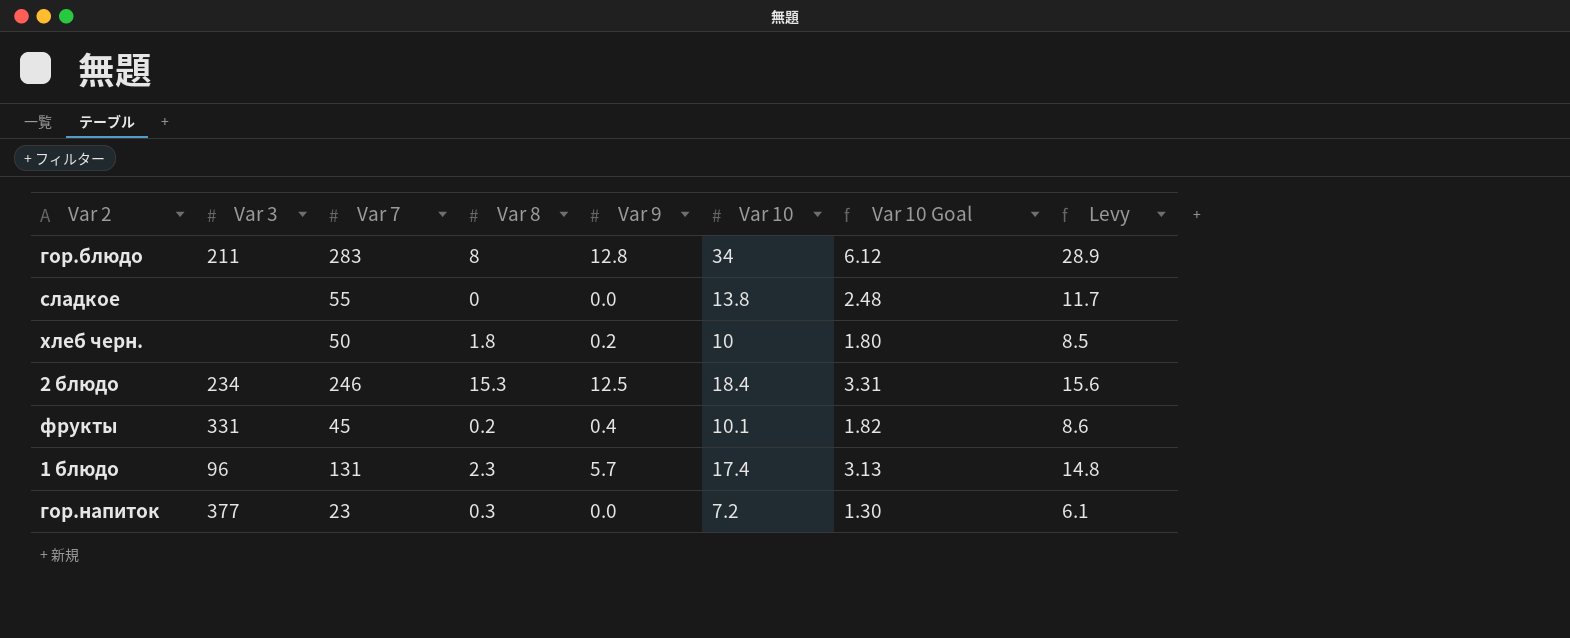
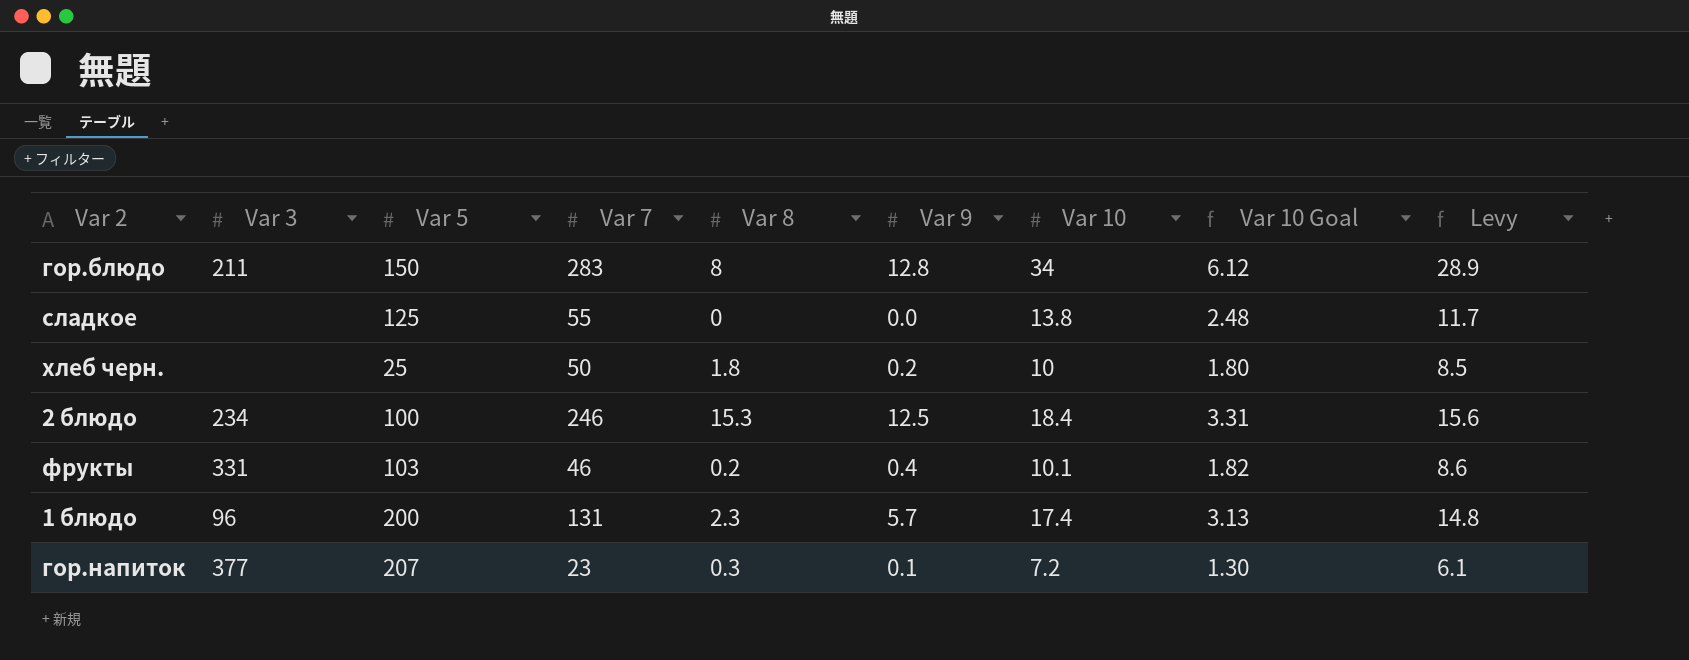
column Var 5 | position: none -> 3
фрукты | Var 7: 45 -> 46
гор.напиток | Var 9: 0.0 -> 0.1

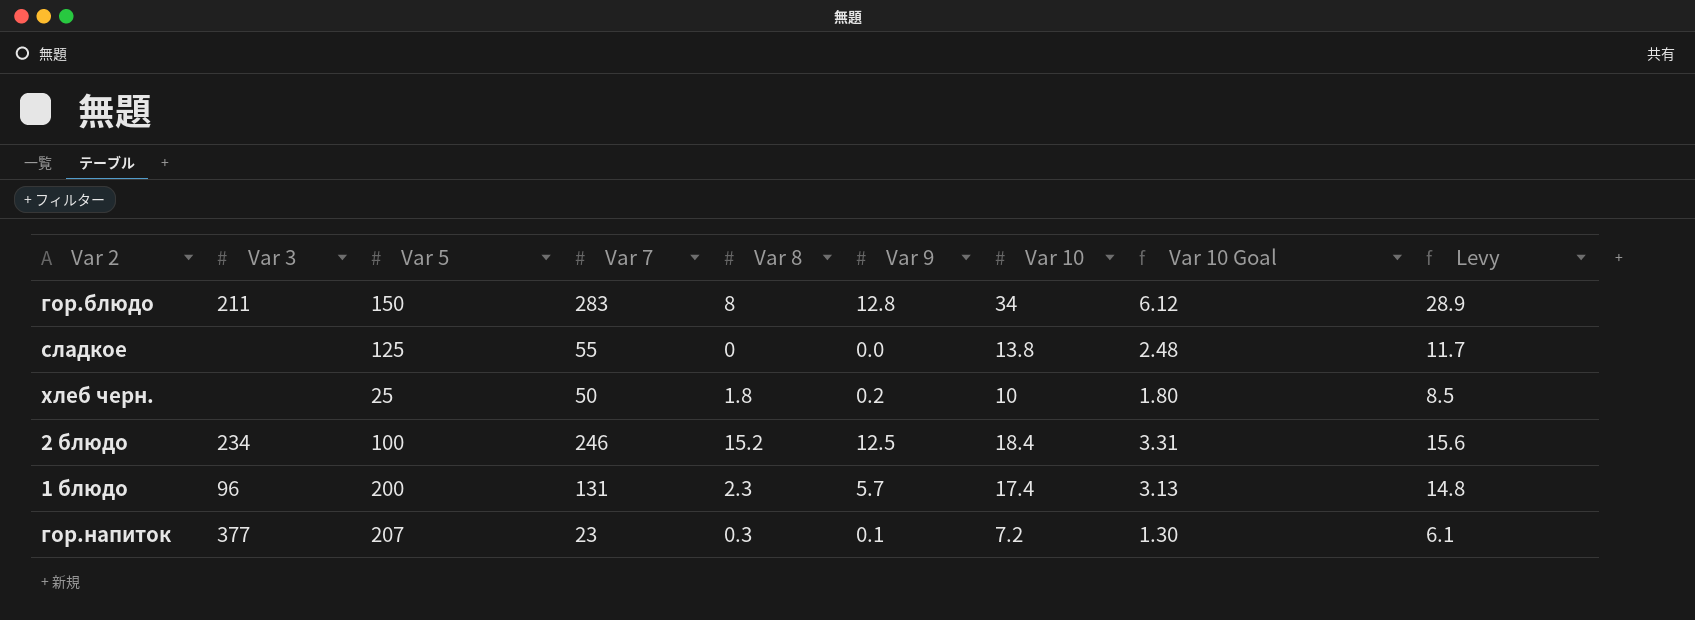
row фрукты: 331 | 103 | 46 | 0.2 | 0.4 | 10.1 | 1.82 | 8.6 -> none
2 блюдо | Var 8: 15.3 -> 15.2

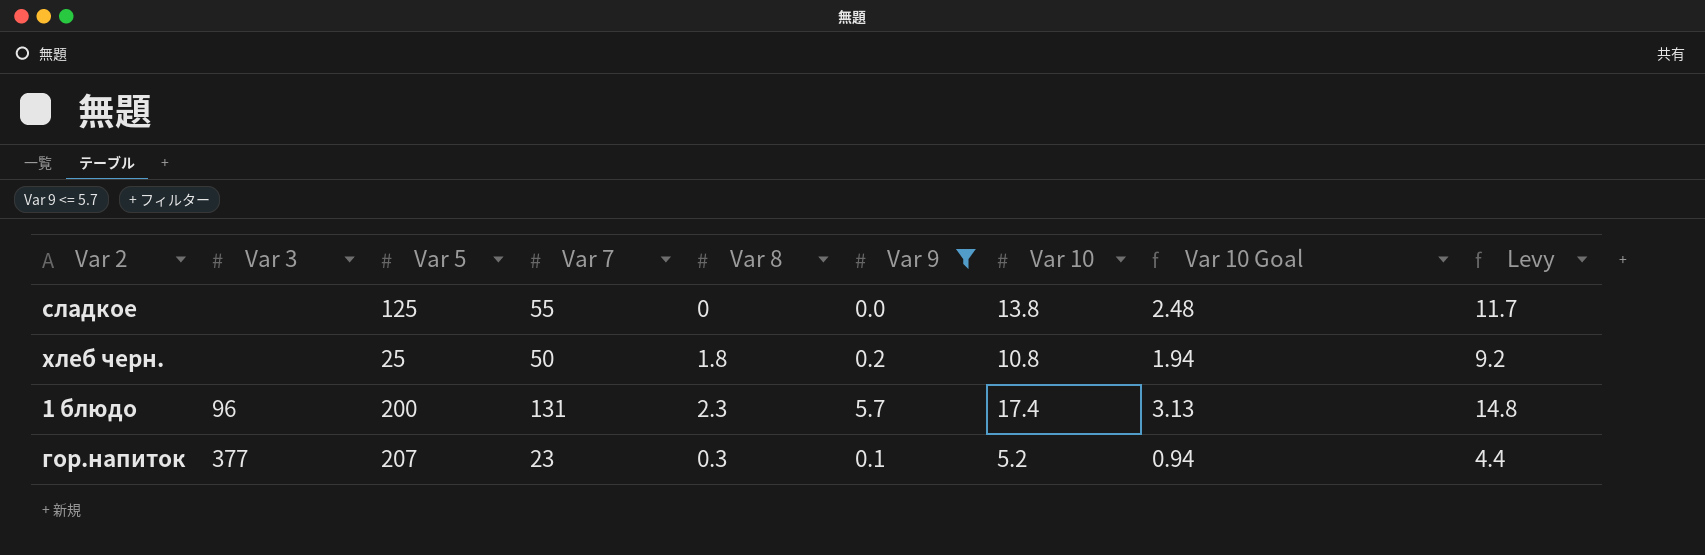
filter: none -> Var 9 <= 5.7
хлеб черн. | Var 10: 10 -> 10.8
хлеб черн. | Var 10 Goal: 1.80 -> 1.94
хлеб черн. | Levy: 8.5 -> 9.2
гор.напиток | Var 10: 7.2 -> 5.2
гор.напиток | Var 10 Goal: 1.30 -> 0.94
гор.напиток | Levy: 6.1 -> 4.4

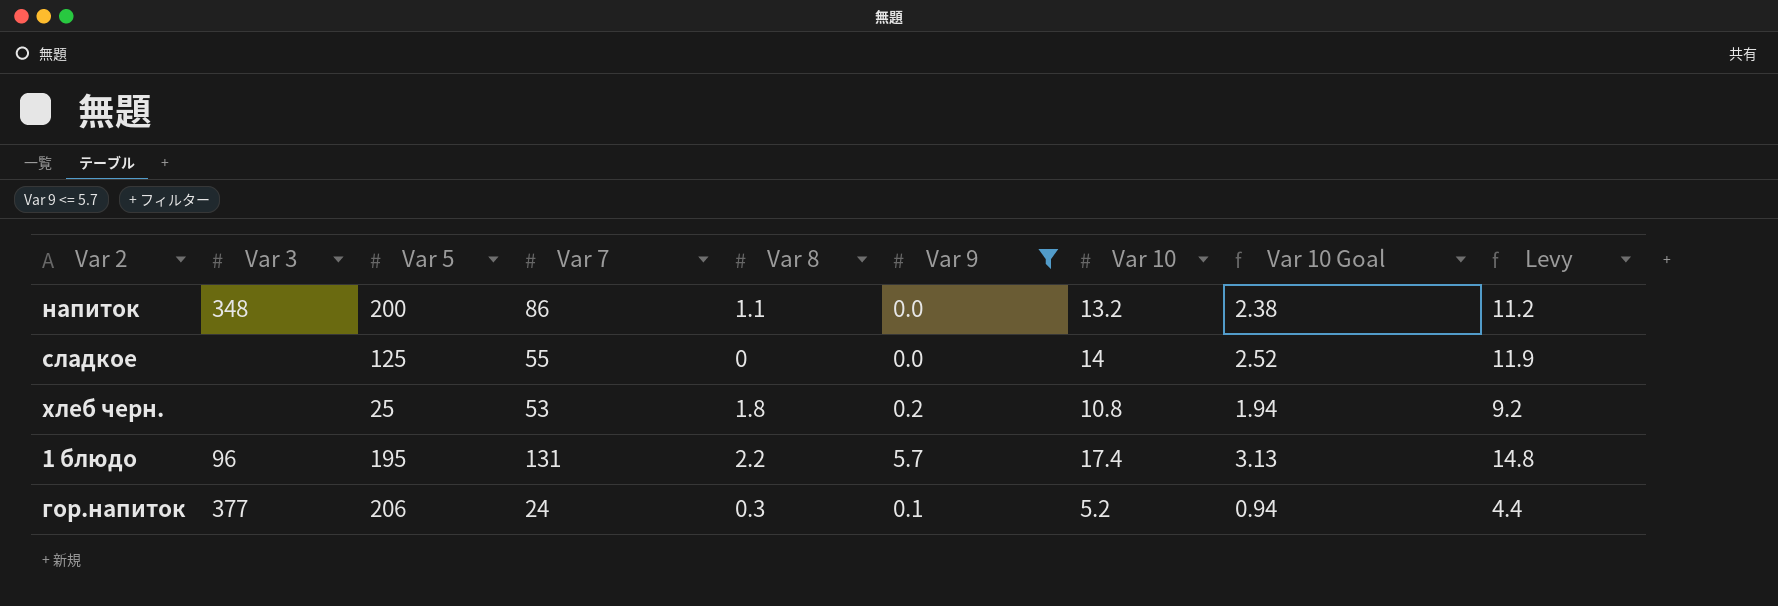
row напиток: none -> 348 | 200 | 86 | 1.1 | 0.0 | 13.2 | 2.38 | 11.2
сладкое | Var 10: 13.8 -> 14
сладкое | Var 10 Goal: 2.48 -> 2.52
сладкое | Levy: 11.7 -> 11.9
хлеб черн. | Var 7: 50 -> 53
1 блюдо | Var 5: 200 -> 195
1 блюдо | Var 8: 2.3 -> 2.2
гор.напиток | Var 5: 207 -> 206
гор.напиток | Var 7: 23 -> 24

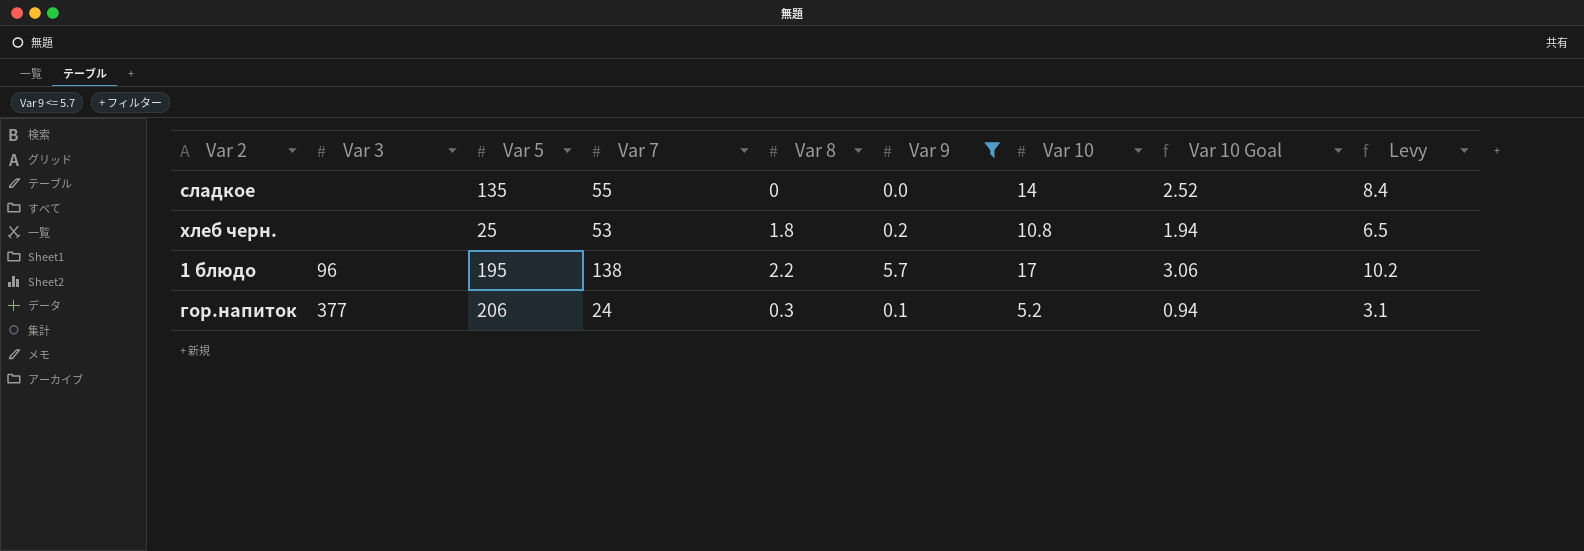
column Levy | formula: [Var 10] * 0.85 -> [Var 10] * 0.6
row напиток: 348 | 200 | 86 | 1.1 | 0.0 | 13.2 | 2.38 | 11.2 -> none
сладкое | Var 5: 125 -> 135
1 блюдо | Var 7: 131 -> 138
1 блюдо | Var 10: 17.4 -> 17
1 блюдо | Var 10 Goal: 3.13 -> 3.06

